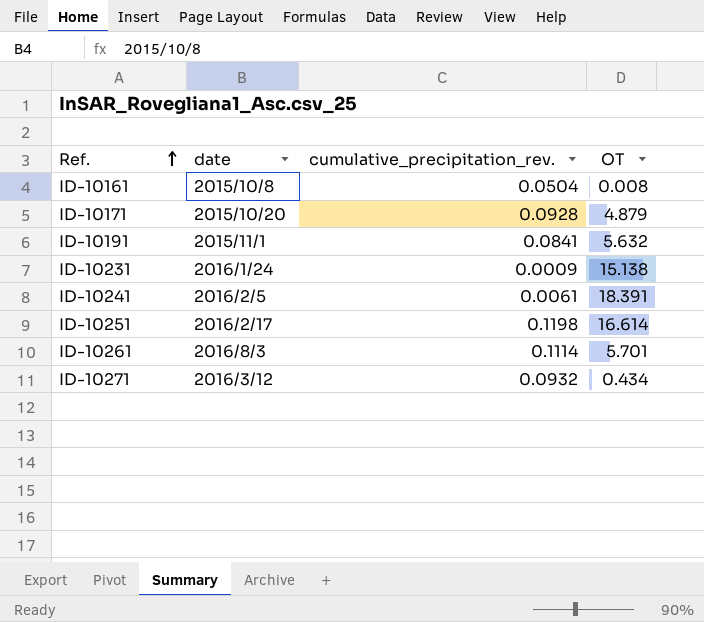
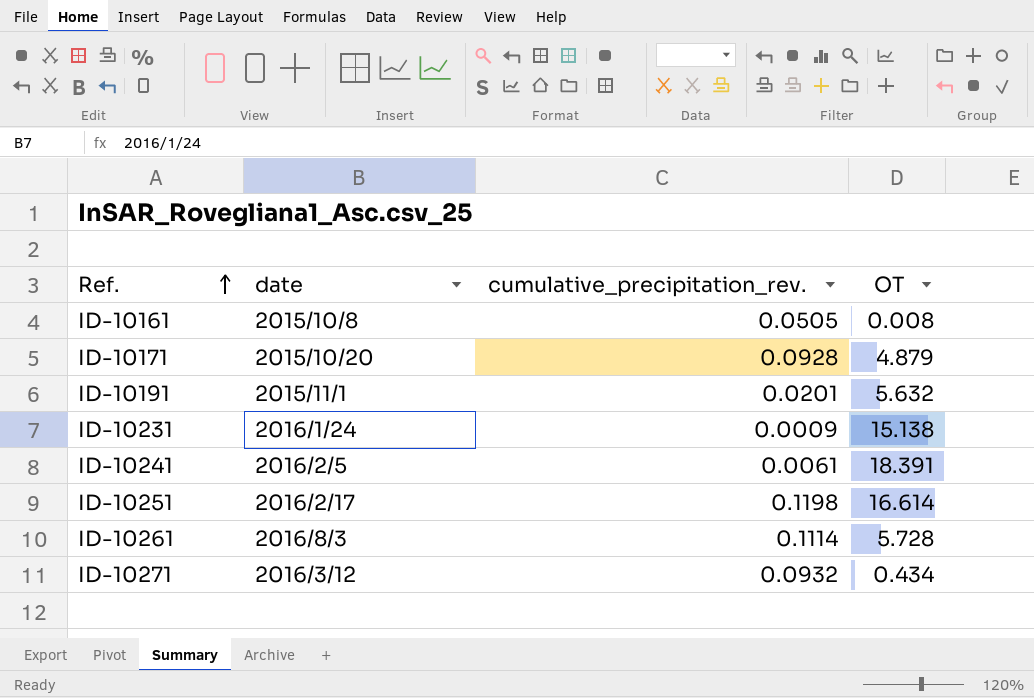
ID-10161 | cumulative_precipitation_rev.: 0.0504 -> 0.0505
ID-10191 | cumulative_precipitation_rev.: 0.0841 -> 0.0201
ID-10261 | OT: 5.701 -> 5.728

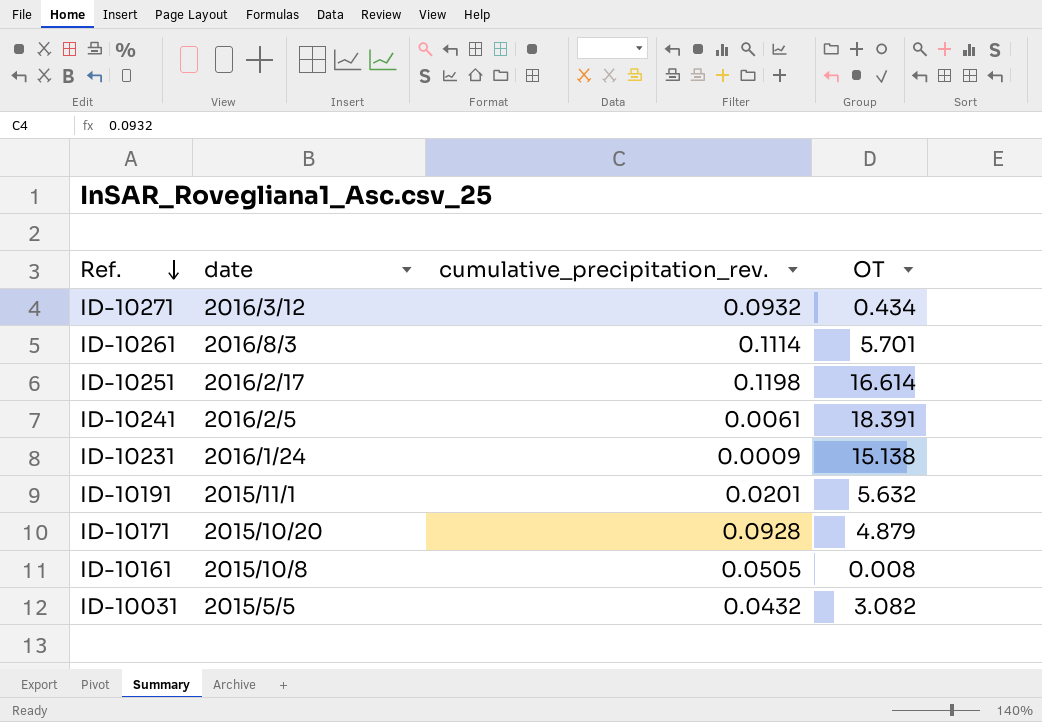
row order: Ref. ascending -> Ref. descending
ID-10261 | OT: 5.728 -> 5.701
row ID-10031: none -> 2015/5/5 | 0.0432 | 3.082

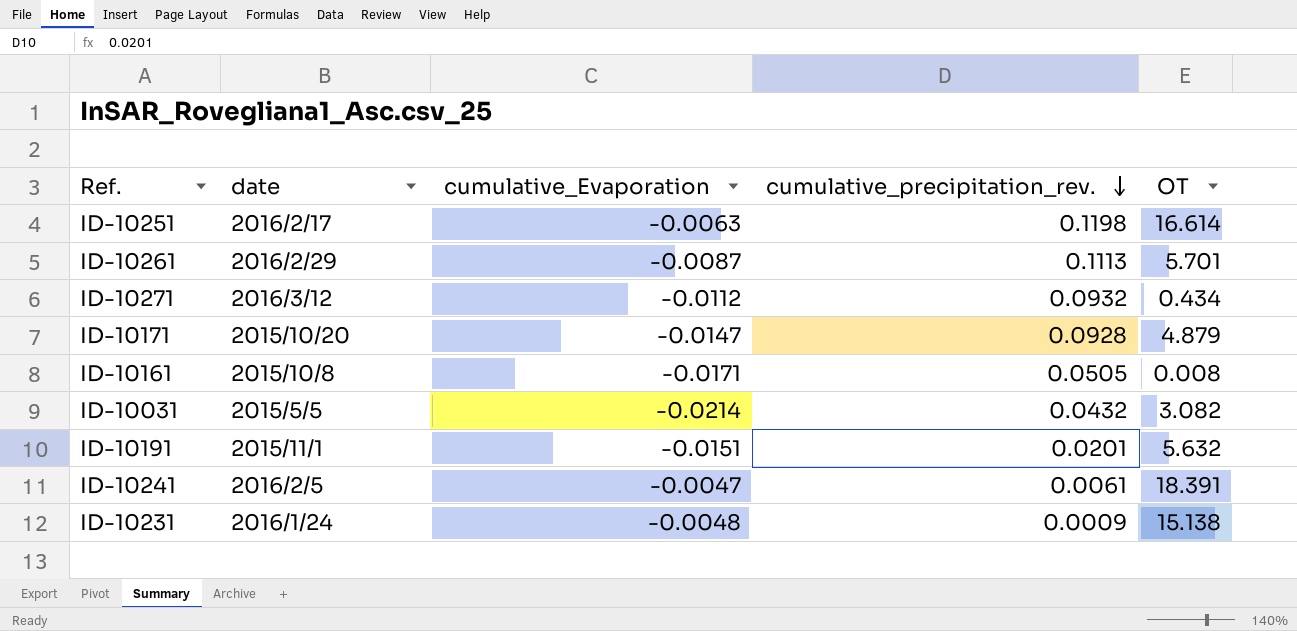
row order: Ref. descending -> cumulative_precipitation_rev. descending
column cumulative_Evaporation | position: none -> 3
ID-10261 | date: 2016/8/3 -> 2016/2/29
ID-10261 | cumulative_precipitation_rev.: 0.1114 -> 0.1113

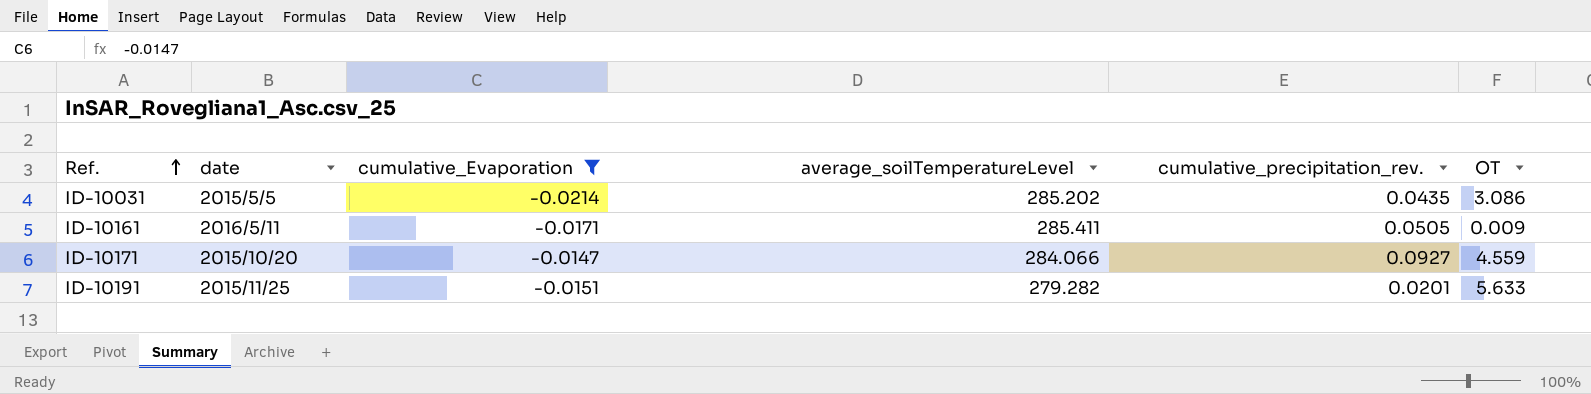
filter: none -> cumulative_Evaporation <= -0.0147
row order: cumulative_precipitation_rev. descending -> Ref. ascending
column average_soilTemperatureLevel | position: none -> 4
ID-10031 | cumulative_precipitation_rev.: 0.0432 -> 0.0435
ID-10031 | OT: 3.082 -> 3.086
ID-10161 | date: 2015/10/8 -> 2016/5/11
ID-10161 | OT: 0.008 -> 0.009
ID-10171 | cumulative_precipitation_rev.: 0.0928 -> 0.0927
ID-10171 | OT: 4.879 -> 4.559
ID-10191 | date: 2015/11/1 -> 2015/11/25
ID-10191 | OT: 5.632 -> 5.633

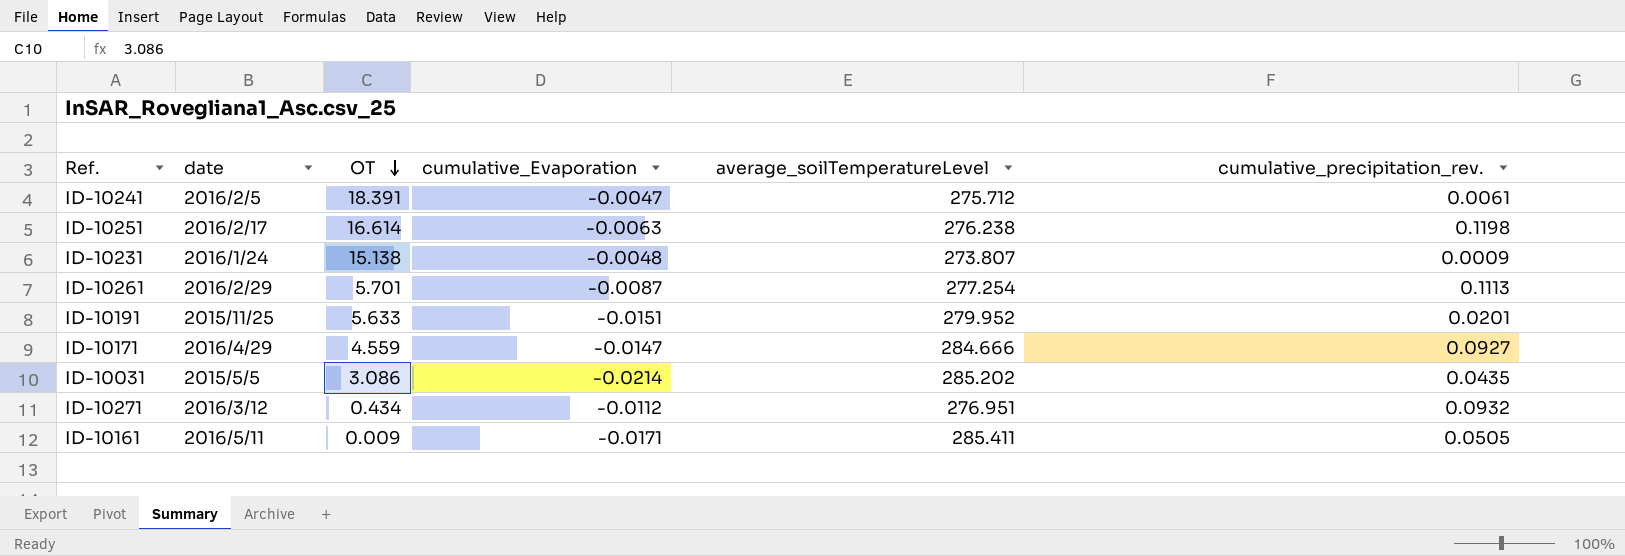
filter: cumulative_Evaporation <= -0.0147 -> none
row order: Ref. ascending -> OT descending
column OT | position: 6 -> 3
ID-10191 | average_soilTemperatureLevel: 279.282 -> 279.952
ID-10171 | date: 2015/10/20 -> 2016/4/29
ID-10171 | average_soilTemperatureLevel: 284.066 -> 284.666

